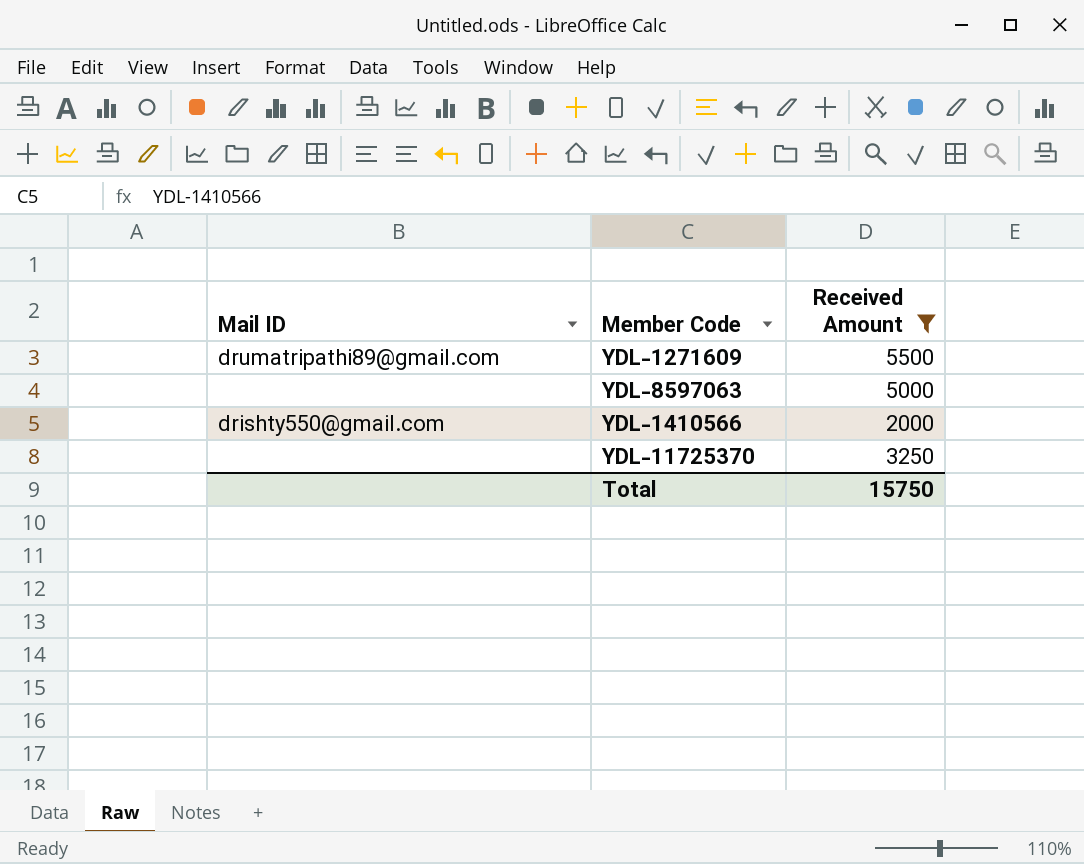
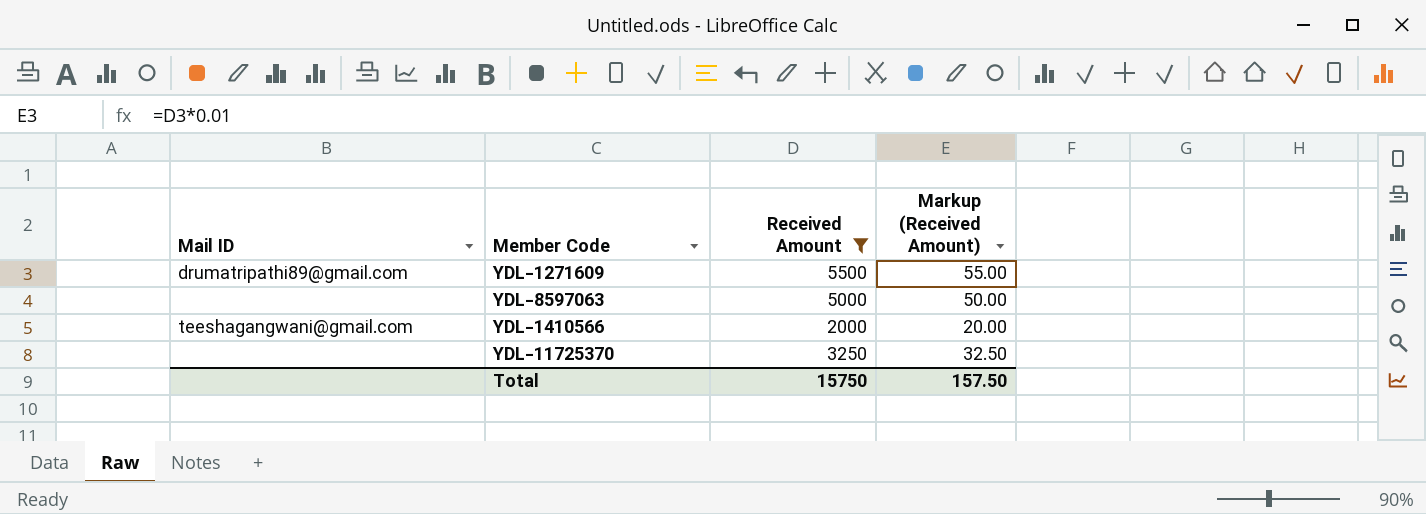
column Markup (Received Amount) | formula: none -> [Received Amount] * 0.01
YDL-1410566 | Mail ID: drishty550@gmail.com -> teeshagangwani@gmail.com

